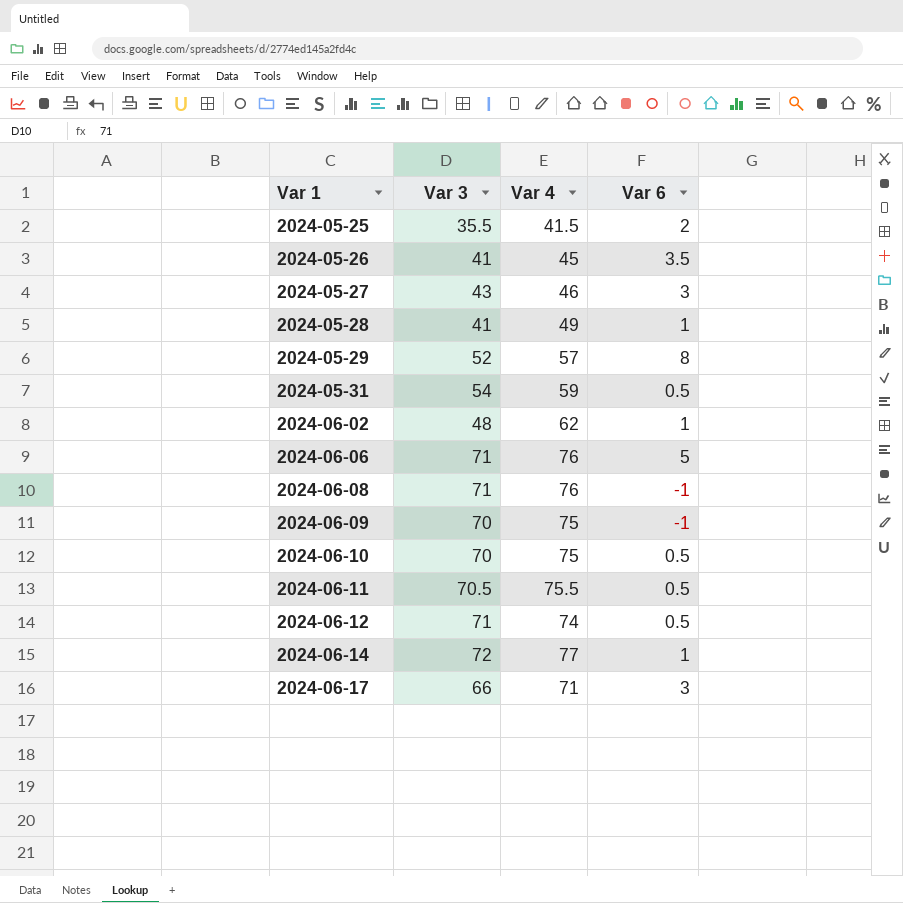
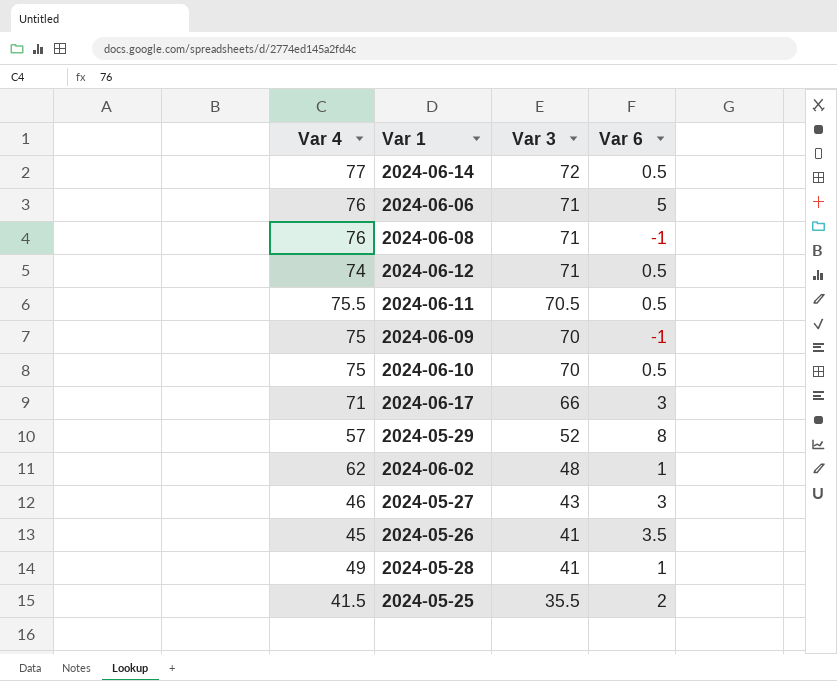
row order: Var 1 ascending -> Var 3 descending
column Var 4 | position: 3 -> 1
row 2024-05-31: 54 | 59 | 0.5 -> none
2024-06-14 | Var 6: 1 -> 0.5

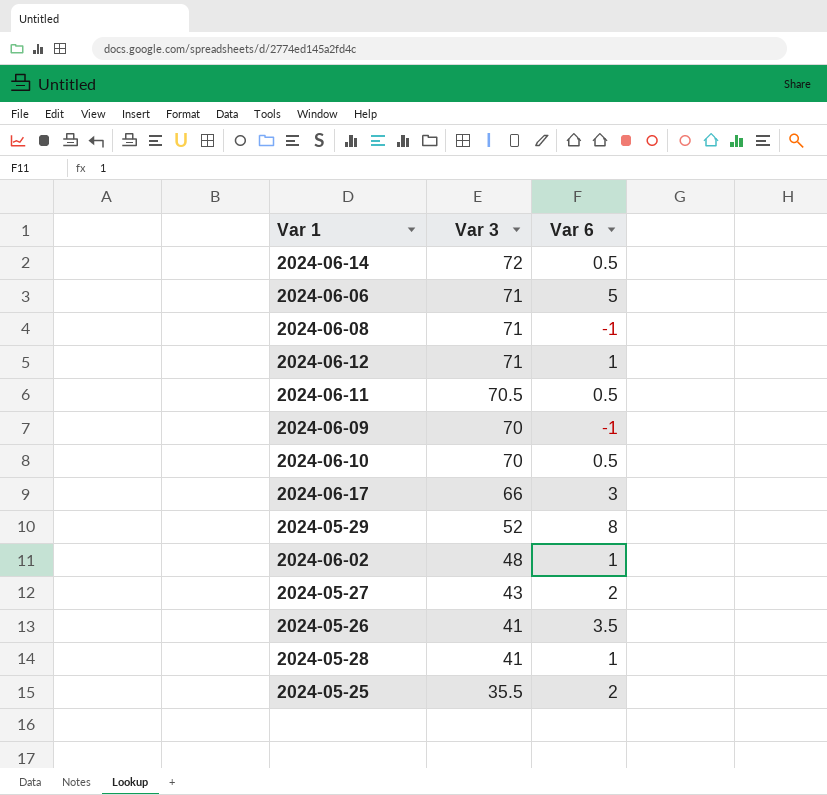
column Var 4 | position: 1 -> none
2024-06-12 | Var 6: 0.5 -> 1
2024-05-27 | Var 6: 3 -> 2

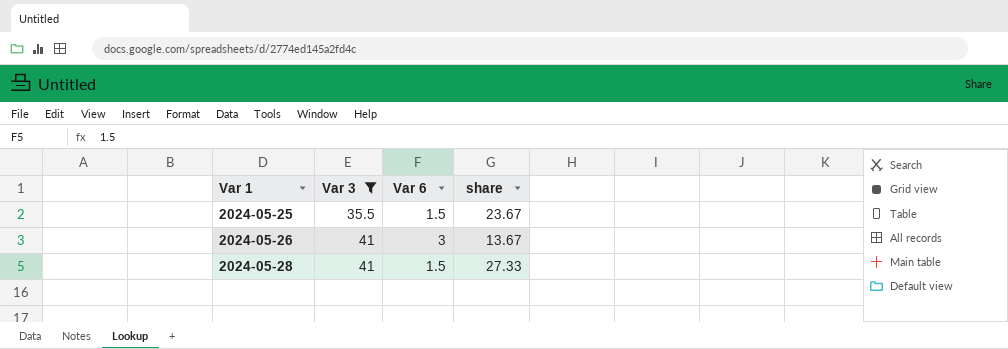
filter: none -> Var 3 <= 41
row order: Var 3 descending -> Var 1 ascending
column share | formula: none -> [Var 3] / [Var 6]
2024-05-25 | Var 6: 2 -> 1.5
2024-05-26 | Var 6: 3.5 -> 3
2024-05-28 | Var 6: 1 -> 1.5

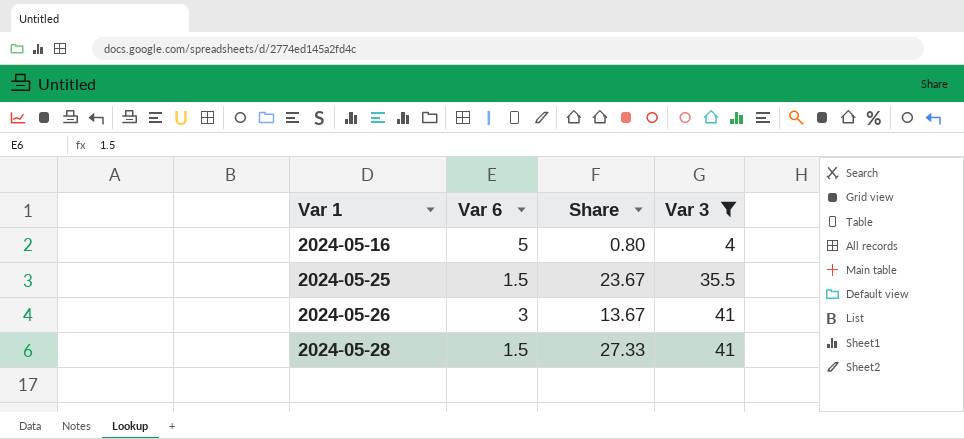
column name: share -> Share
column Var 3 | position: 2 -> 4
row 2024-05-16: none -> 5 | 0.80 | 4

